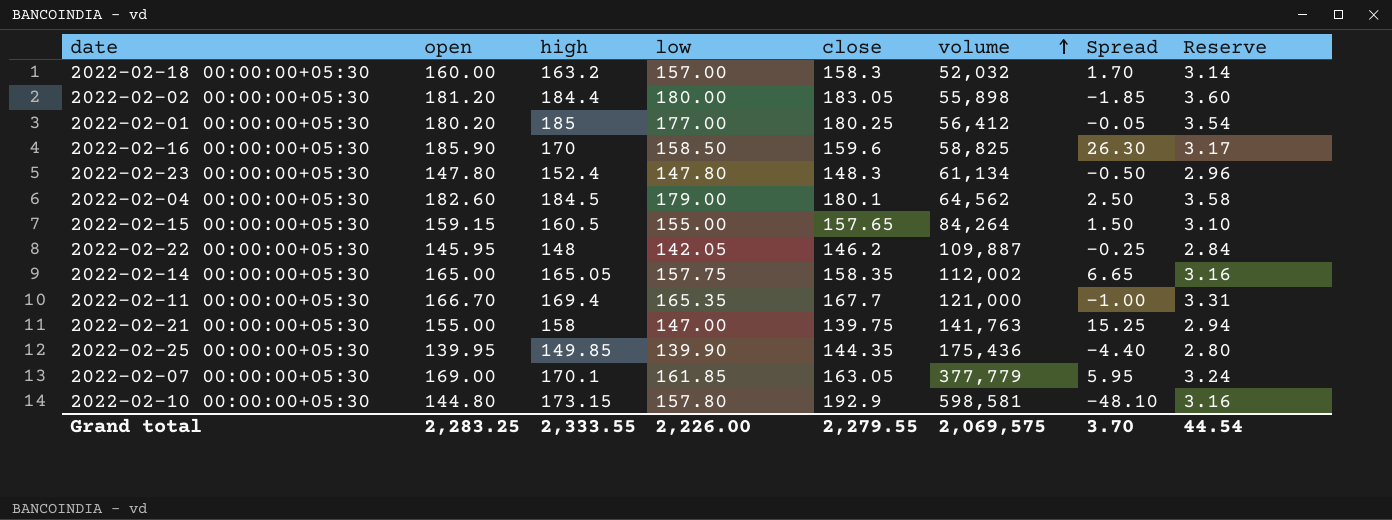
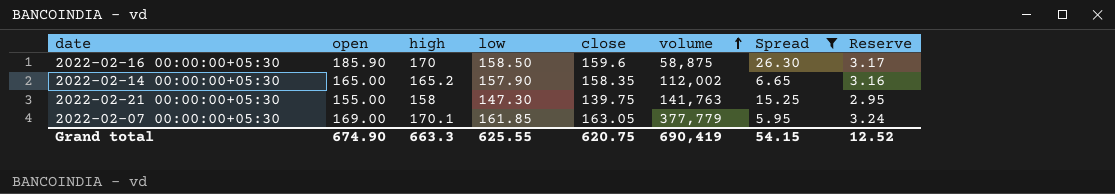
filter: none -> Spread >= 5.95
2022-02-16 00:00:00+05:30 | volume: 58,825 -> 58,875
2022-02-14 00:00:00+05:30 | high: 165.05 -> 165.2
2022-02-14 00:00:00+05:30 | low: 157.75 -> 157.90
2022-02-21 00:00:00+05:30 | low: 147.00 -> 147.30
2022-02-21 00:00:00+05:30 | Reserve: 2.94 -> 2.95
Grand total | open: 2,283.25 -> 674.90
Grand total | high: 2,333.55 -> 663.3
Grand total | low: 2,226.00 -> 625.55
Grand total | close: 2,279.55 -> 620.75
Grand total | volume: 2,069,575 -> 690,419
Grand total | Spread: 3.70 -> 54.15
Grand total | Reserve: 44.54 -> 12.52

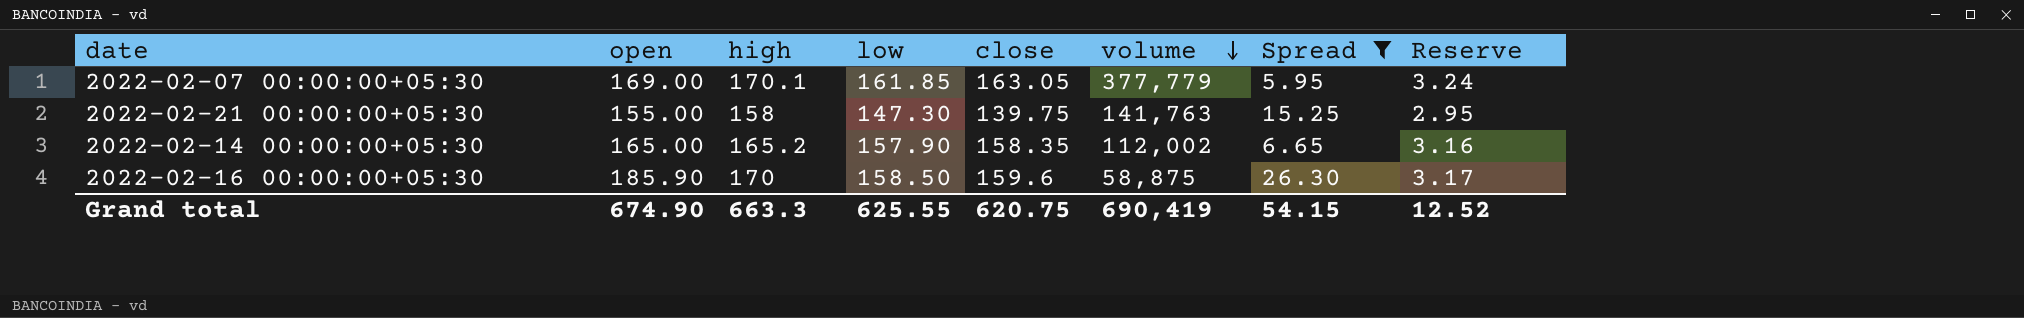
row order: volume ascending -> volume descending

